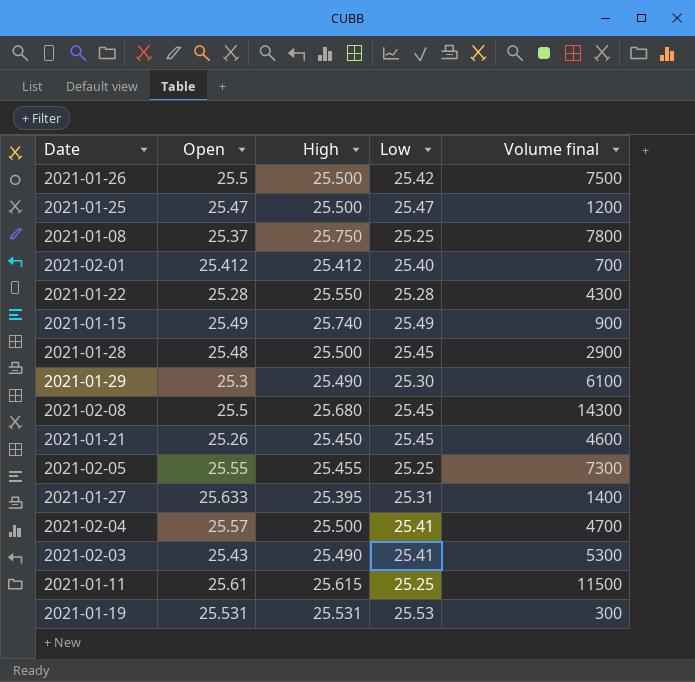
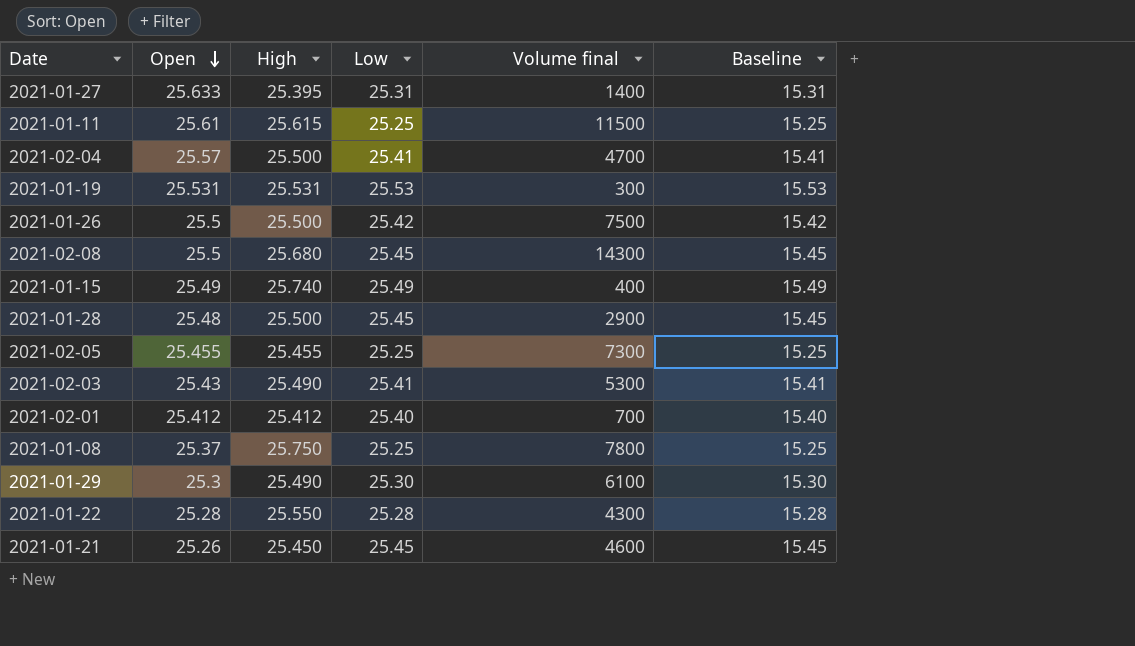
row order: none -> Open descending
column Baseline | formula: none -> [Low] - 10
row 2021-01-25: 25.47 | 25.500 | 25.47 | 1200 -> none
2021-01-15 | Volume final: 900 -> 400
2021-02-05 | Open: 25.55 -> 25.455

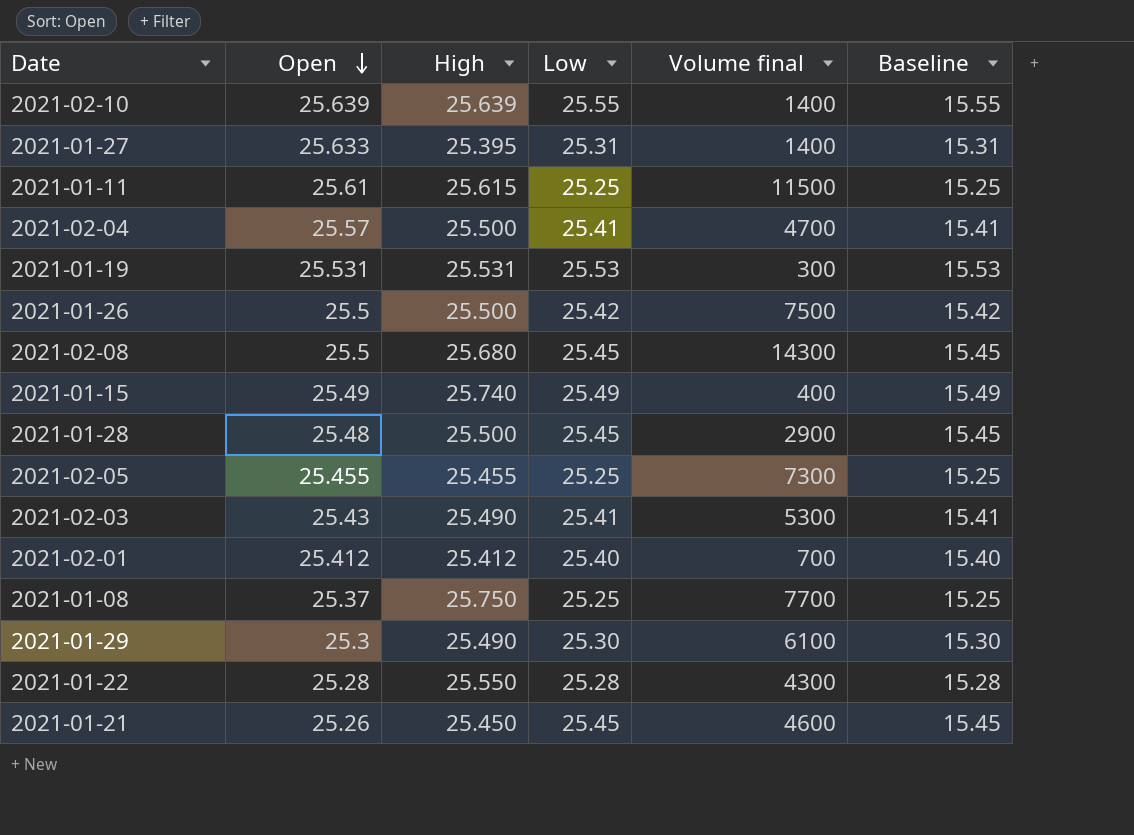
row 2021-02-10: none -> 25.639 | 25.639 | 25.55 | 1400 | 15.55
2021-01-08 | Volume final: 7800 -> 7700

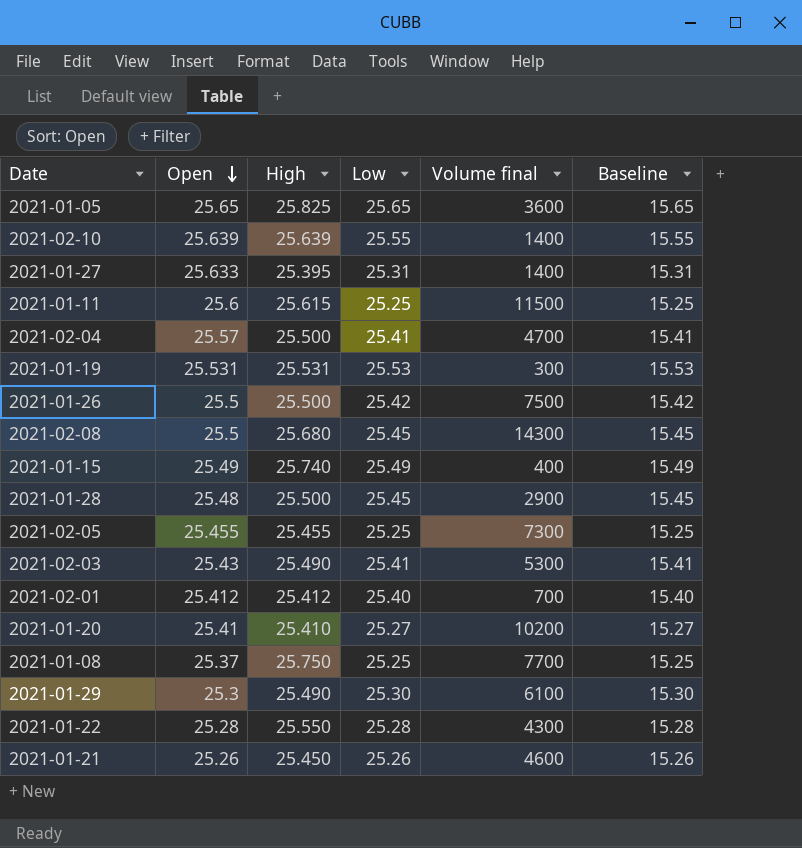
row 2021-01-05: none -> 25.65 | 25.825 | 25.65 | 3600 | 15.65
2021-01-11 | Open: 25.61 -> 25.6
row 2021-01-20: none -> 25.41 | 25.410 | 25.27 | 10200 | 15.27
2021-01-21 | Low: 25.45 -> 25.26
2021-01-21 | Baseline: 15.45 -> 15.26

